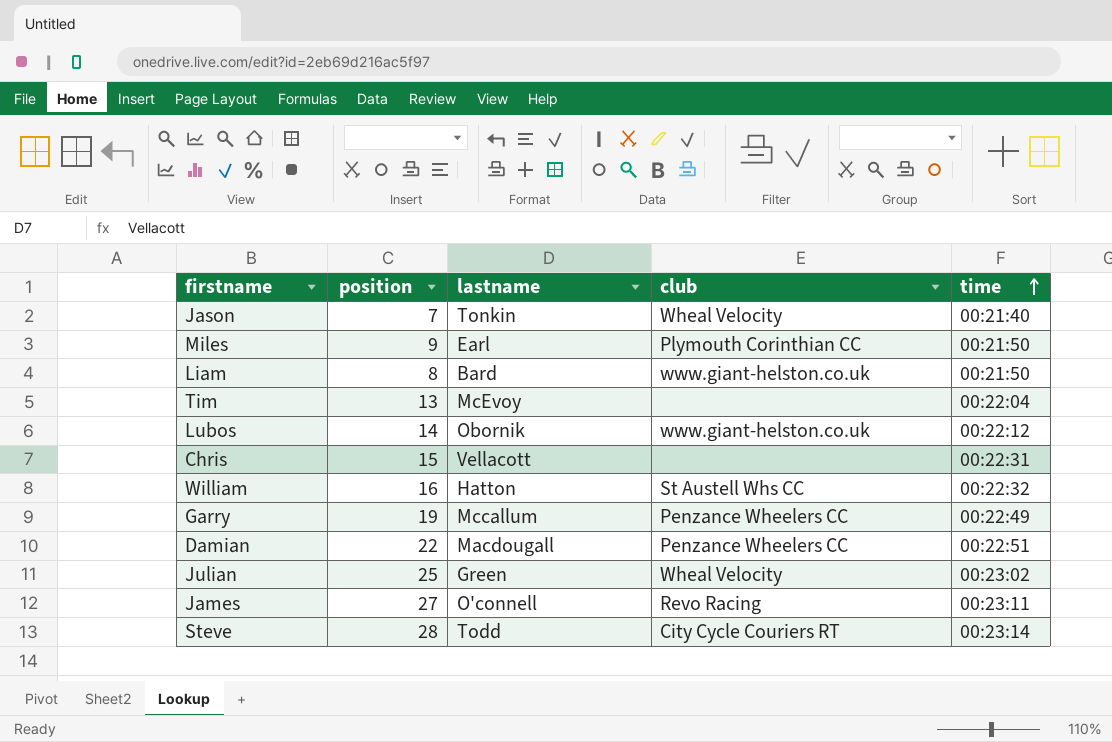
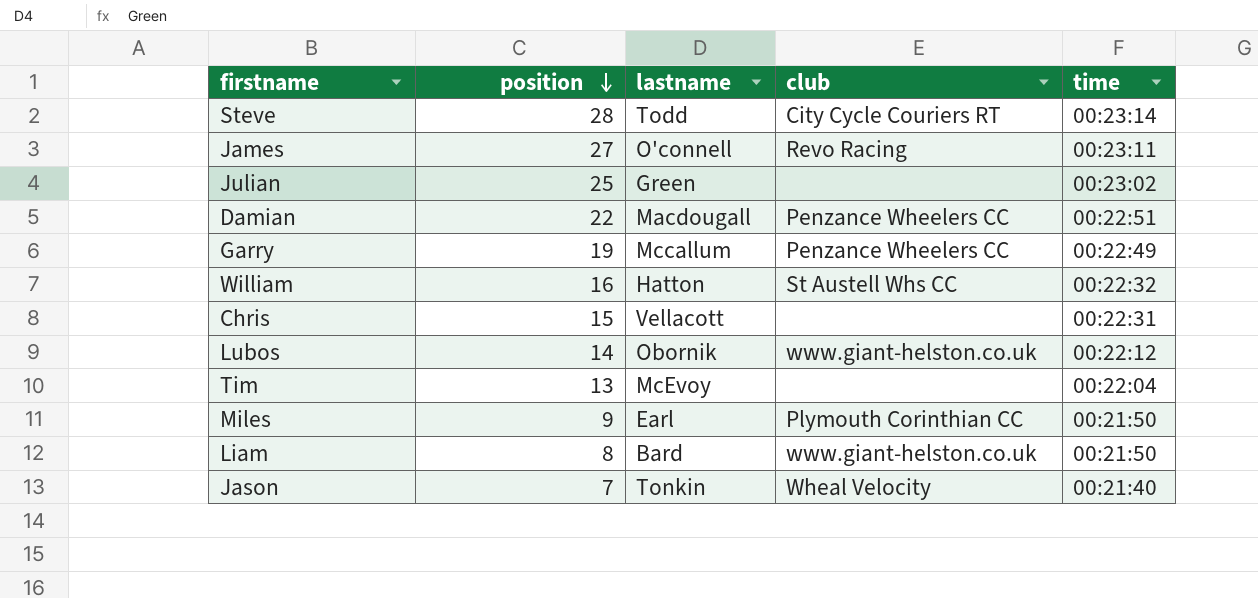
row order: time ascending -> position descending
Julian | club: Wheal Velocity -> none

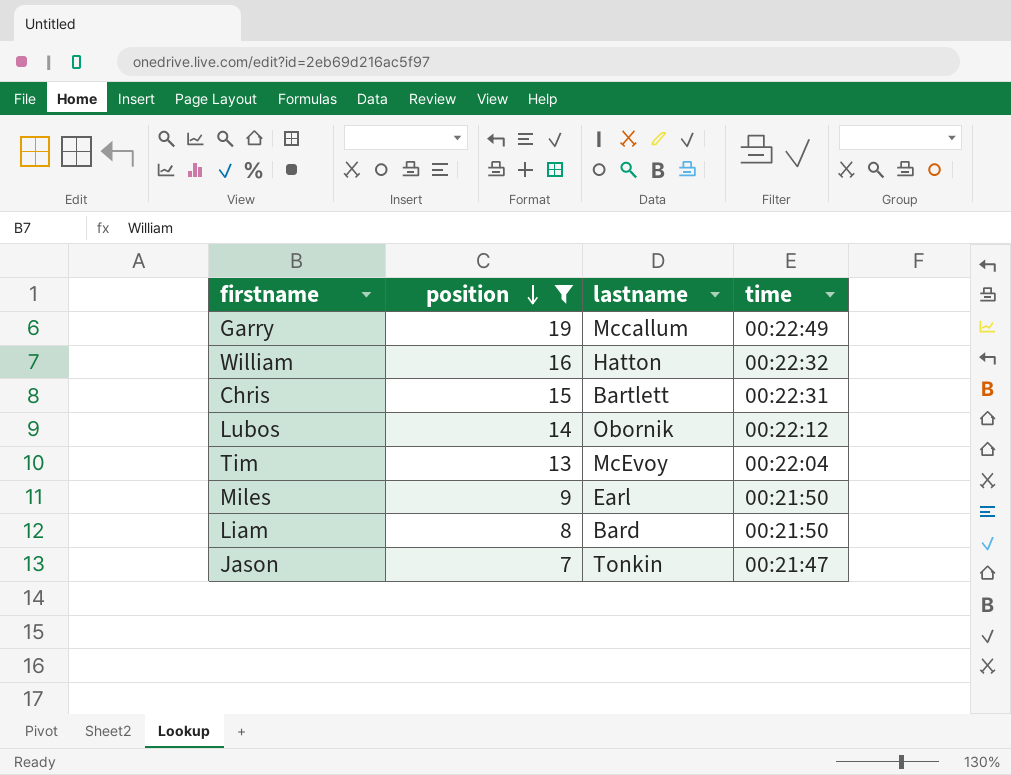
filter: none -> position <= 19
column club | position: 4 -> none
Chris | lastname: Vellacott -> Bartlett
Jason | time: 00:21:40 -> 00:21:47

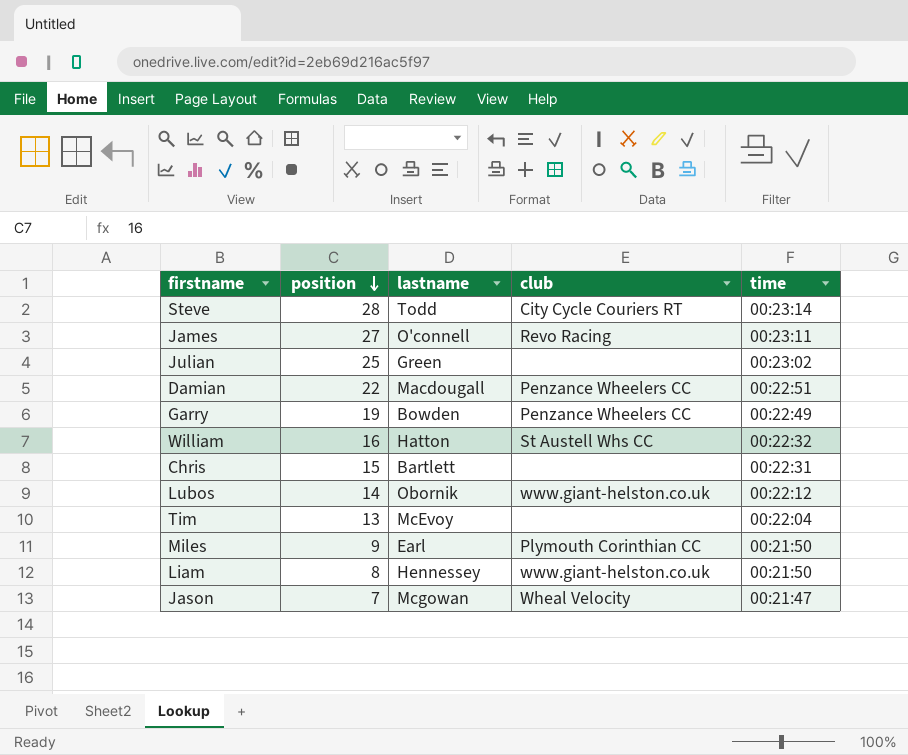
filter: position <= 19 -> none
column club | position: none -> 4
Garry | lastname: Mccallum -> Bowden
Liam | lastname: Bard -> Hennessey
Jason | lastname: Tonkin -> Mcgowan

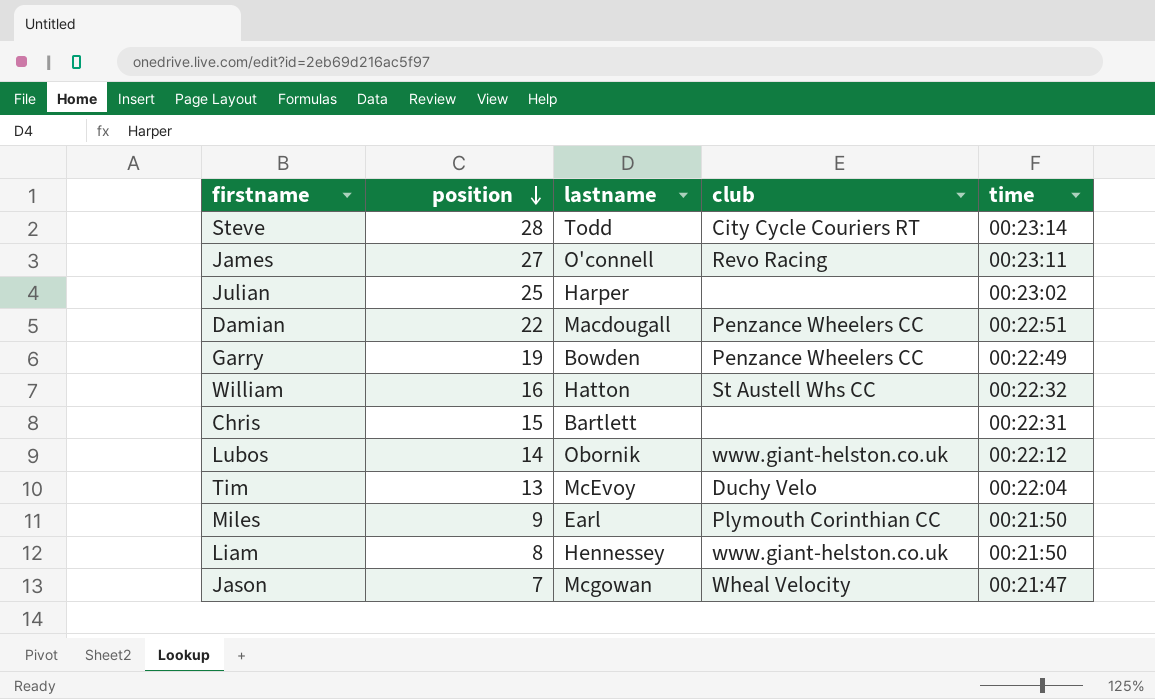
Julian | lastname: Green -> Harper
Tim | club: none -> Duchy Velo

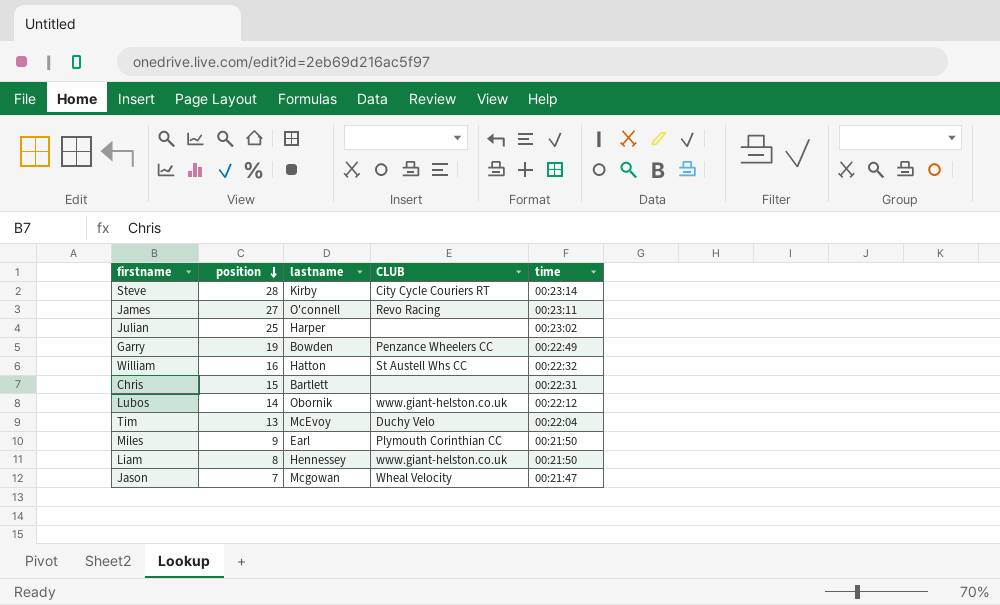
column name: club -> CLUB
row Damian: 22 | Macdougall | Penzance Wheelers CC | 00:22:51 -> none
Steve | lastname: Todd -> Kirby

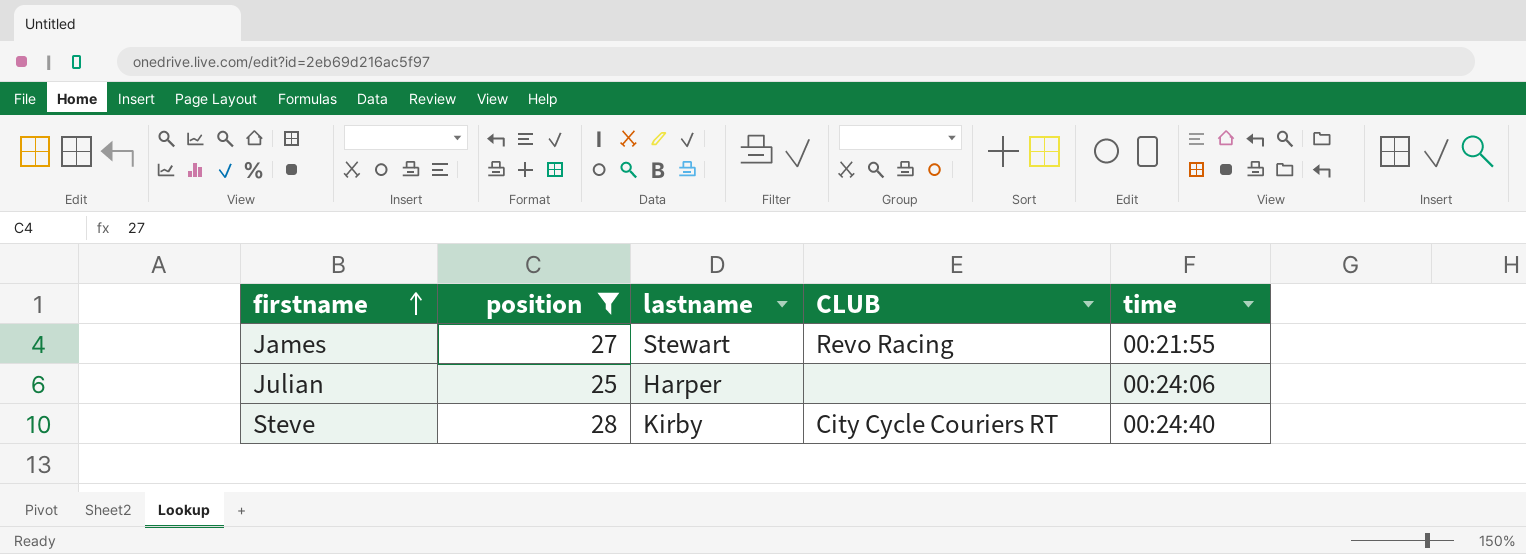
filter: none -> position >= 25
row order: position descending -> firstname ascending
James | lastname: O'connell -> Stewart
James | time: 00:23:11 -> 00:21:55
Julian | time: 00:23:02 -> 00:24:06
Steve | time: 00:23:14 -> 00:24:40

